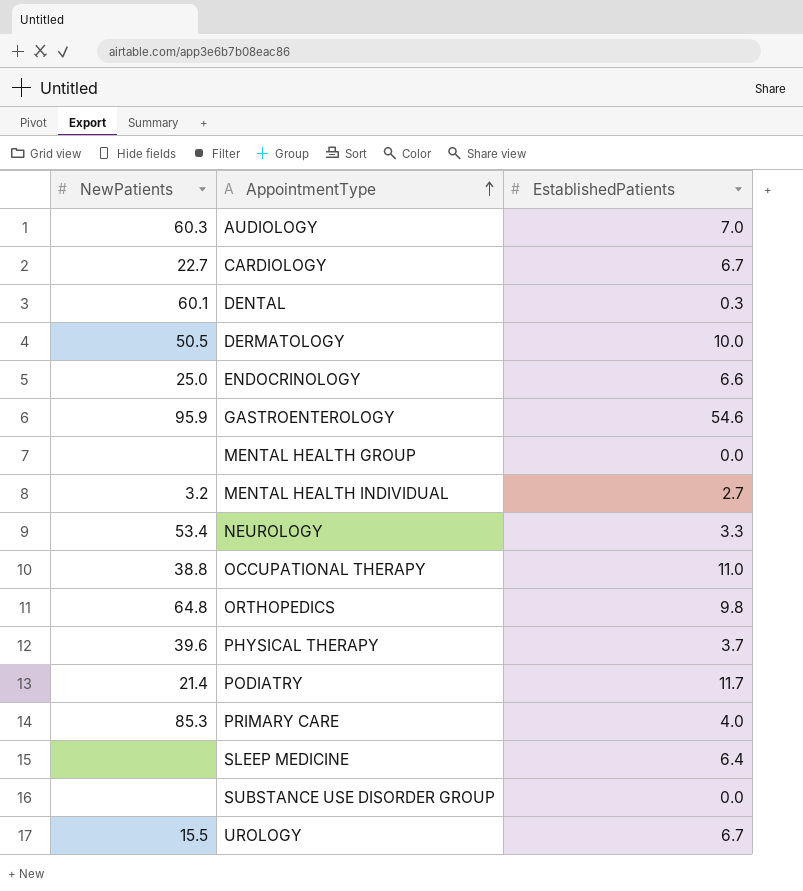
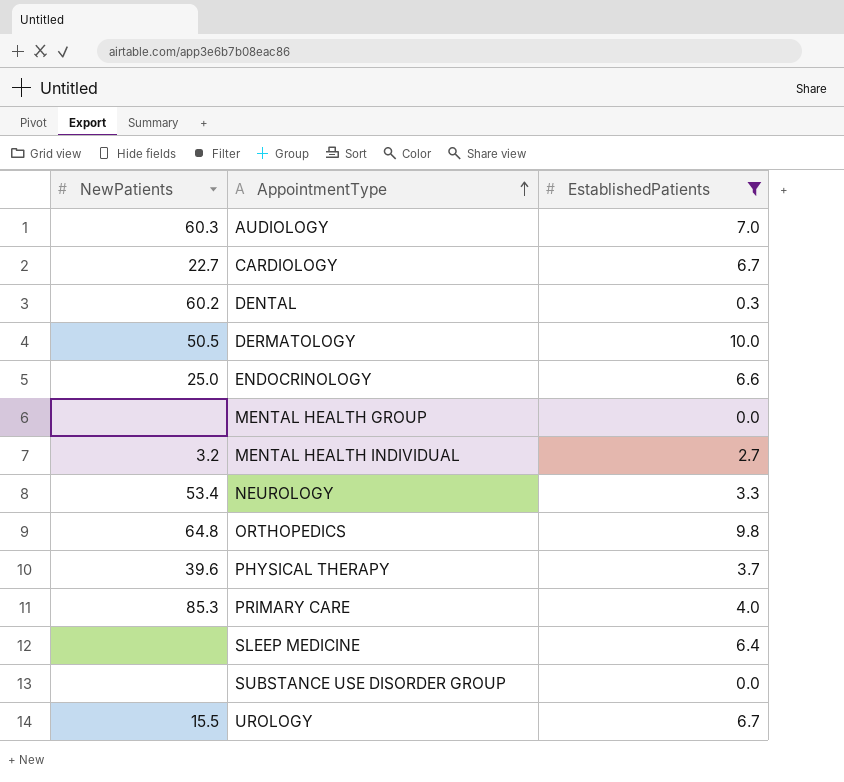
filter: none -> EstablishedPatients <= 10.0
DENTAL | NewPatients: 60.1 -> 60.2

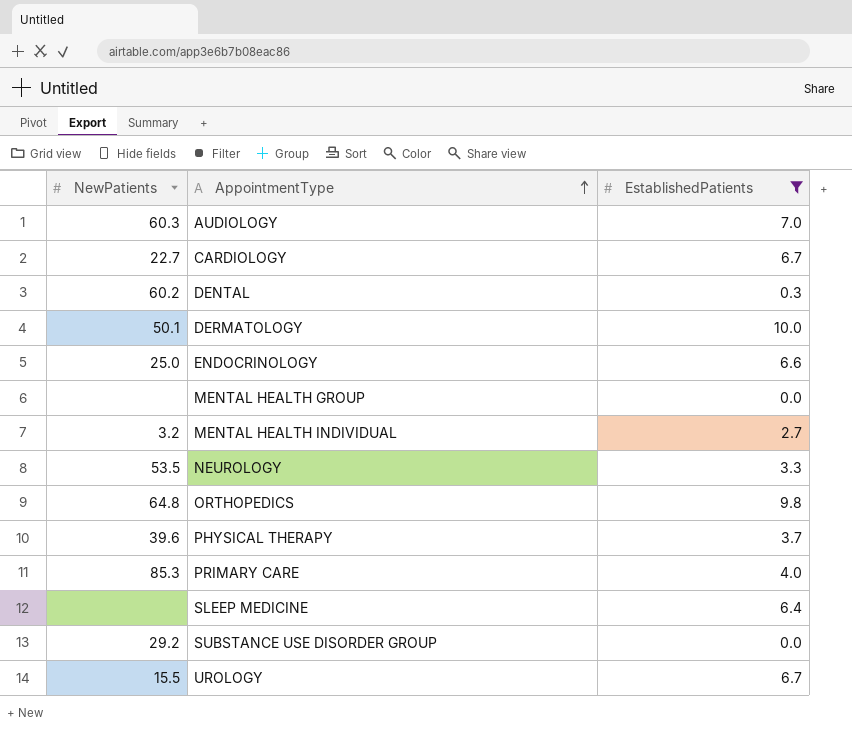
DERMATOLOGY | NewPatients: 50.5 -> 50.1
NEUROLOGY | NewPatients: 53.4 -> 53.5
SUBSTANCE USE DISORDER GROUP | NewPatients: none -> 29.2

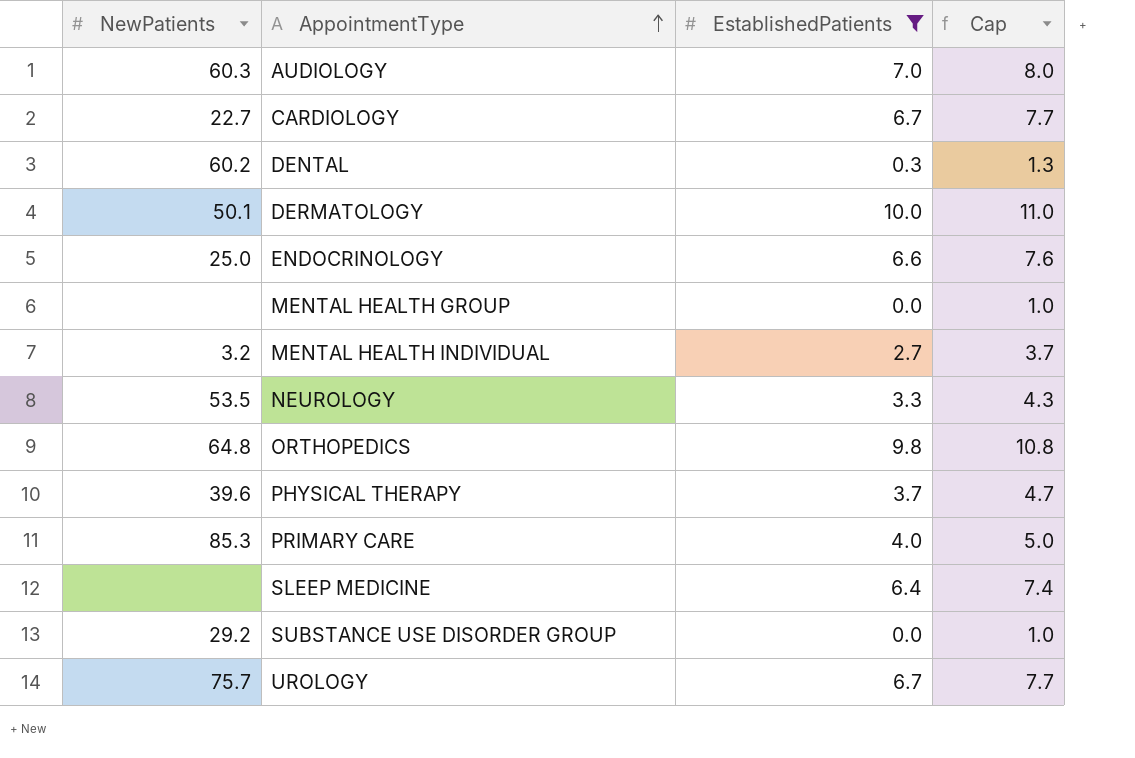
column Cap | formula: none -> [EstablishedPatients] + 1
UROLOGY | NewPatients: 15.5 -> 75.7

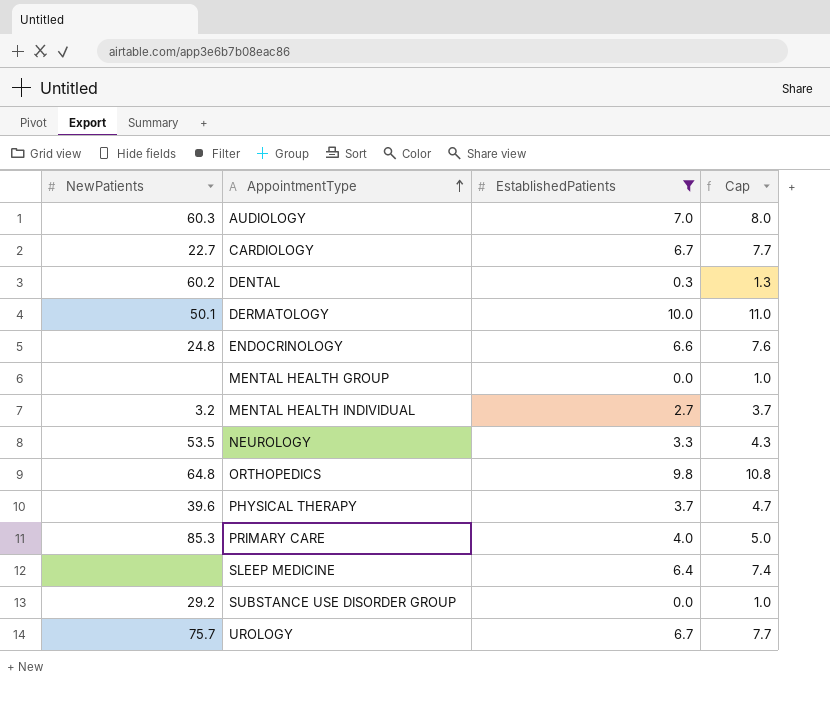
ENDOCRINOLOGY | NewPatients: 25.0 -> 24.8

